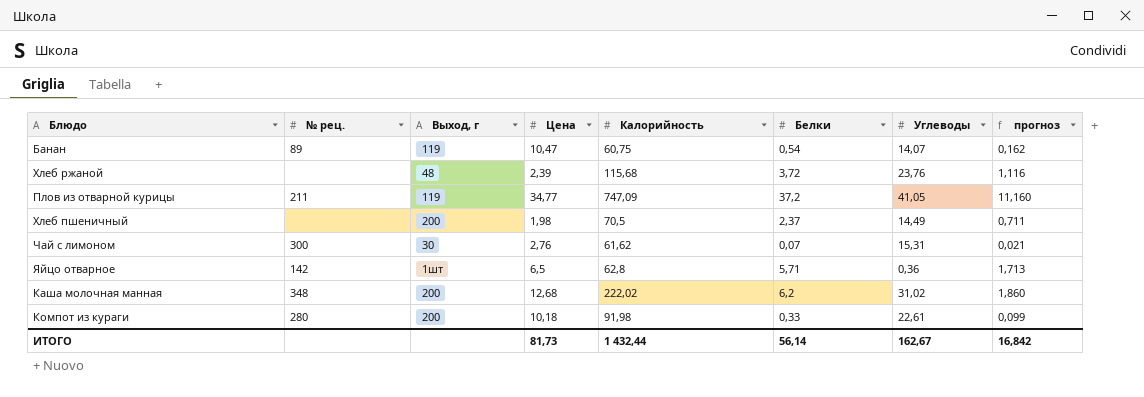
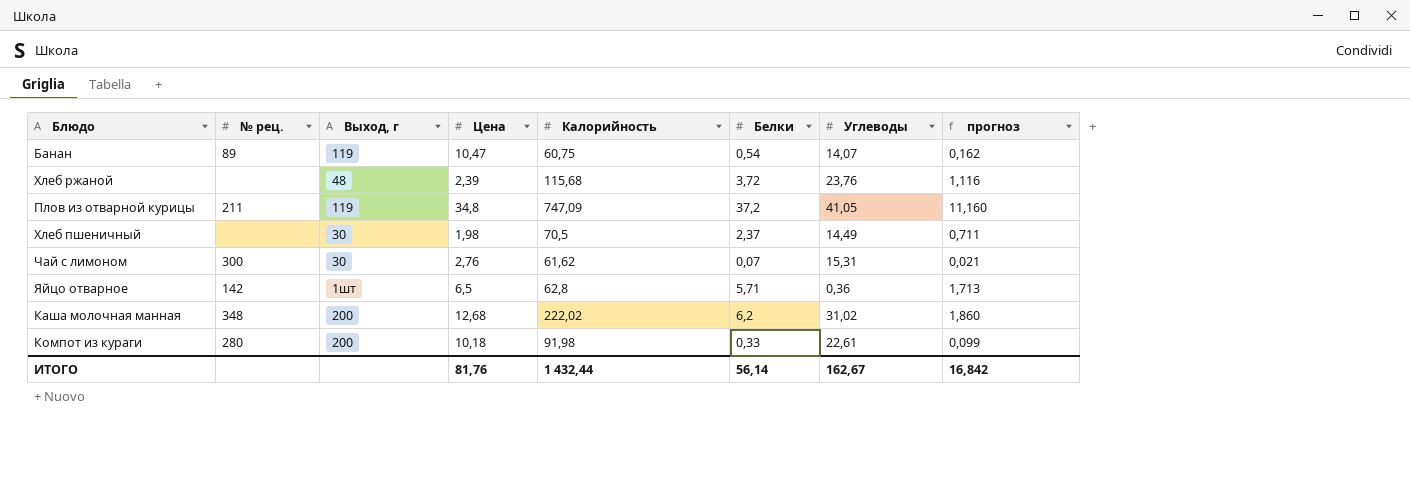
Плов из отварной курицы | Цена: 34,77 -> 34,8
Хлеб пшеничный | Выход, г: 200 -> 30
ИТОГО | Цена: 81,73 -> 81,76

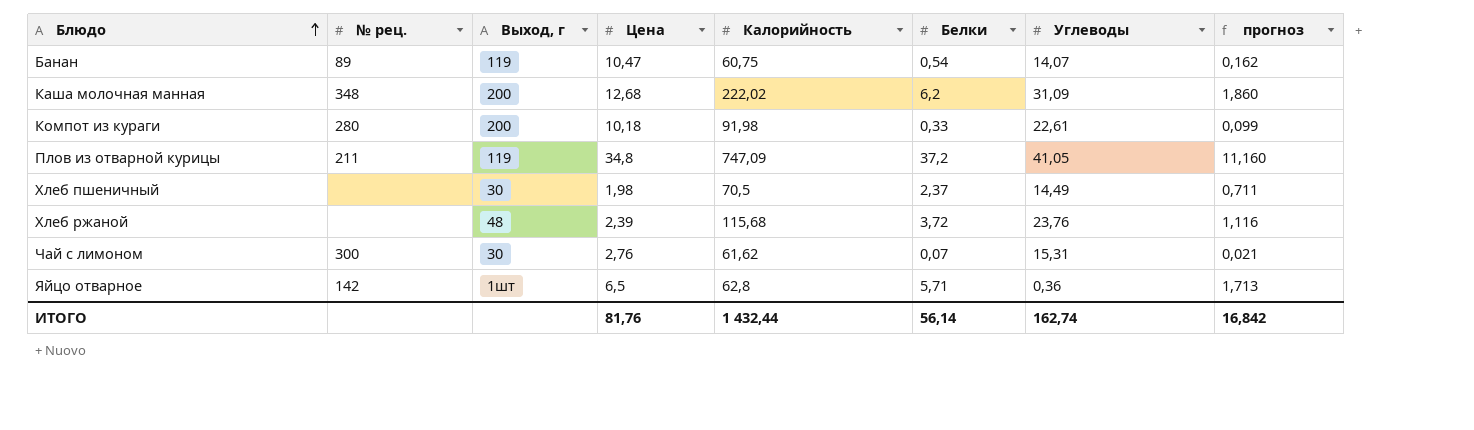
row order: none -> Блюдо ascending
Каша молочная манная | Углеводы: 31,02 -> 31,09
ИТОГО | Углеводы: 162,67 -> 162,74

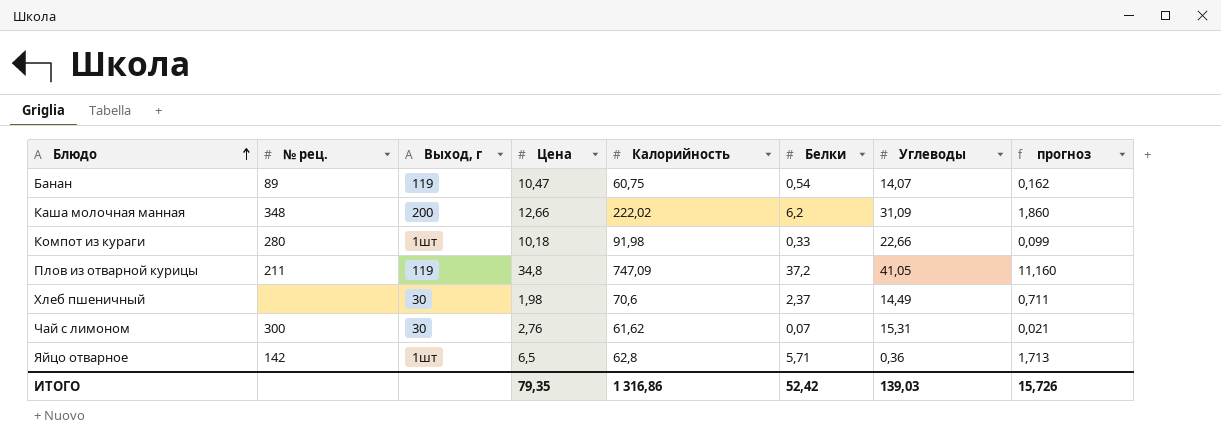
row Хлеб ржаной: none | 48 | 2,39 | 115,68 | 3,72 | 23,76 | 1,116 -> none
Каша молочная манная | Цена: 12,68 -> 12,66
Компот из кураги | Выход, г: 200 -> 1шт
Компот из кураги | Углеводы: 22,61 -> 22,66
Хлеб пшеничный | Калорийность: 70,5 -> 70,6
ИТОГО | Цена: 81,76 -> 79,35
ИТОГО | Калорийность: 1 432,44 -> 1 316,86
ИТОГО | Белки: 56,14 -> 52,42
ИТОГО | Углеводы: 162,74 -> 139,03
ИТОГО | прогноз: 16,842 -> 15,726

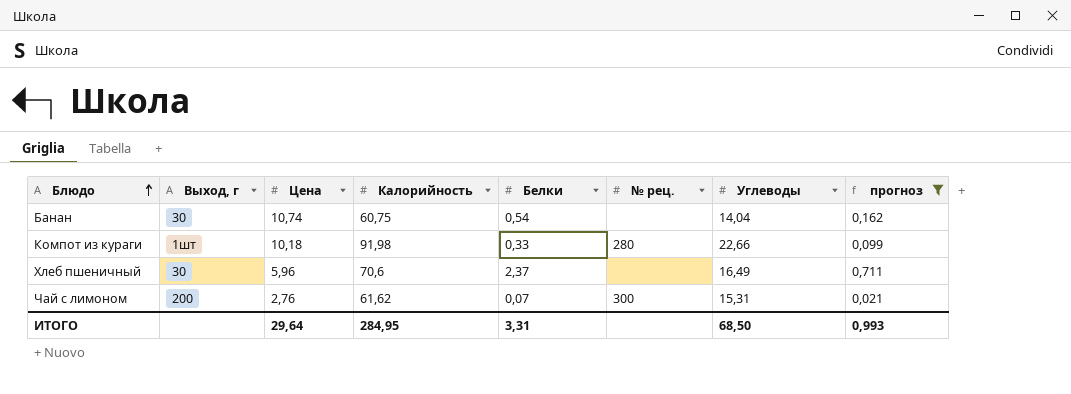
filter: none -> прогноз <= 0,711
column № рец. | position: 2 -> 6
Банан | Выход, г: 119 -> 30
Банан | Цена: 10,47 -> 10,74
Банан | № рец.: 89 -> none
Банан | Углеводы: 14,07 -> 14,04
Хлеб пшеничный | Цена: 1,98 -> 5,96
Хлеб пшеничный | Углеводы: 14,49 -> 16,49
Чай с лимоном | Выход, г: 30 -> 200
ИТОГО | Цена: 79,35 -> 29,64
ИТОГО | Калорийность: 1 316,86 -> 284,95
ИТОГО | Белки: 52,42 -> 3,31
ИТОГО | Углеводы: 139,03 -> 68,50
ИТОГО | прогноз: 15,726 -> 0,993

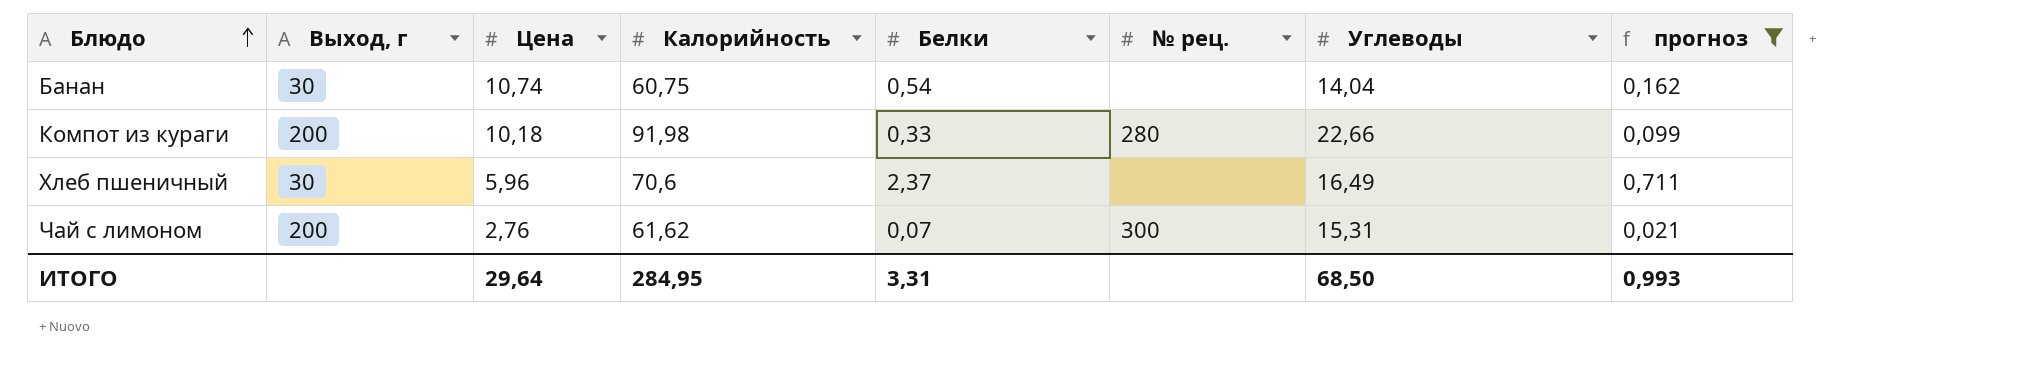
Компот из кураги | Выход, г: 1шт -> 200

